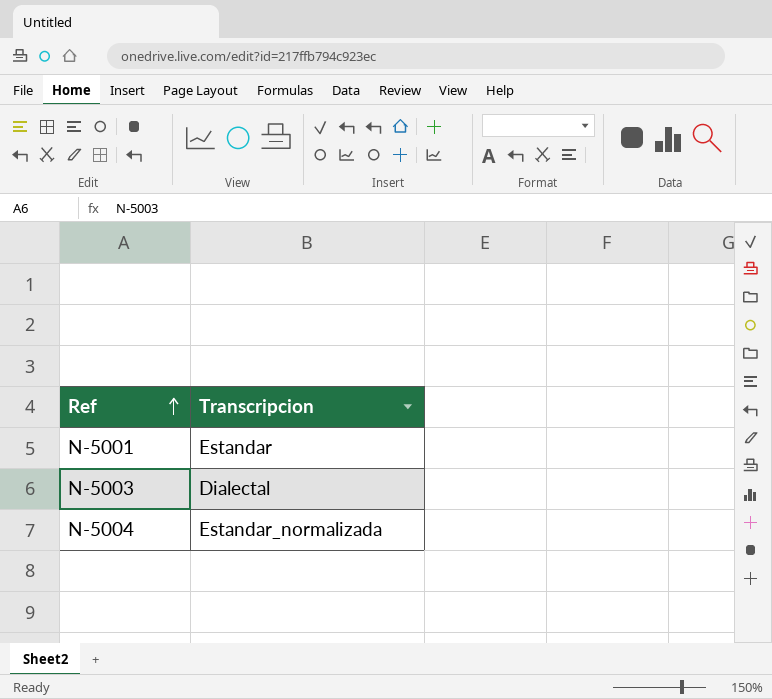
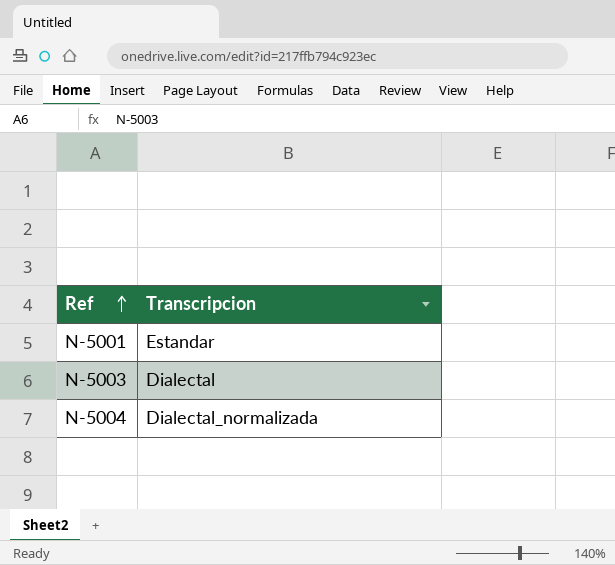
N-5004 | Transcripcion: Estandar_normalizada -> Dialectal_normalizada

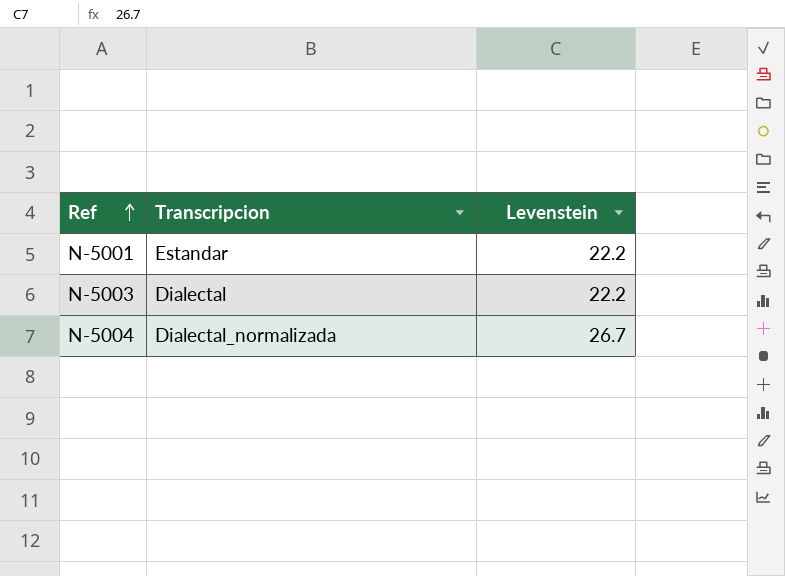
column Levenstein | position: none -> 3

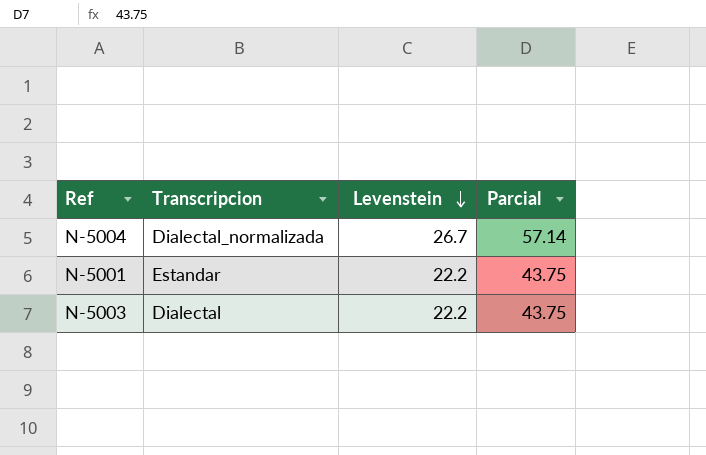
row order: Ref ascending -> Levenstein descending
column Parcial | position: none -> 4

